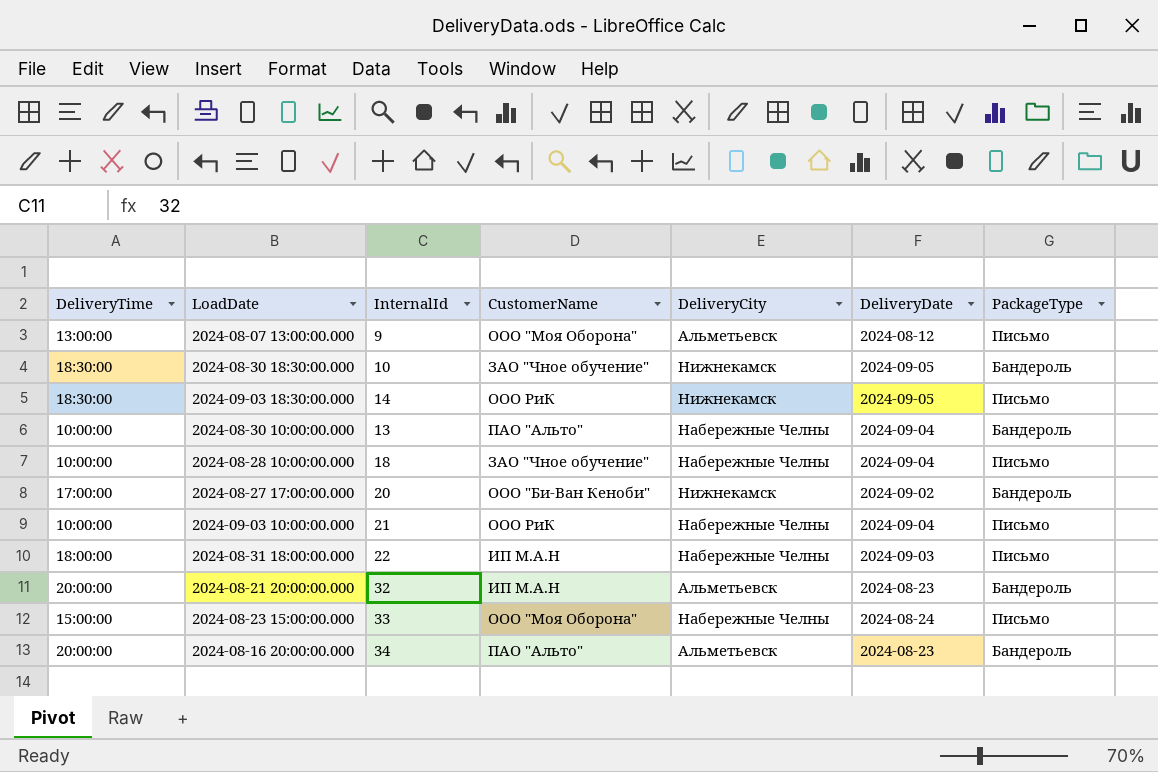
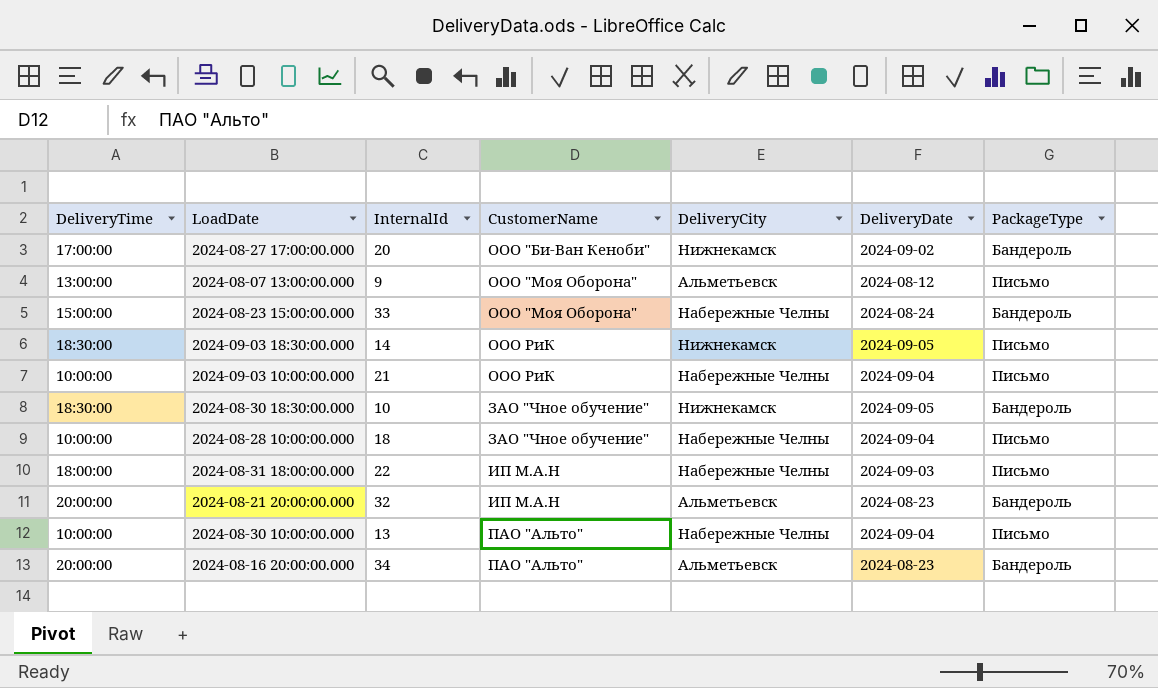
row order: none -> CustomerName ascending
2024-08-23 15:00:00.000 | PackageType: Письмо -> Бандероль
2024-08-30 10:00:00.000 | PackageType: Бандероль -> Письмо

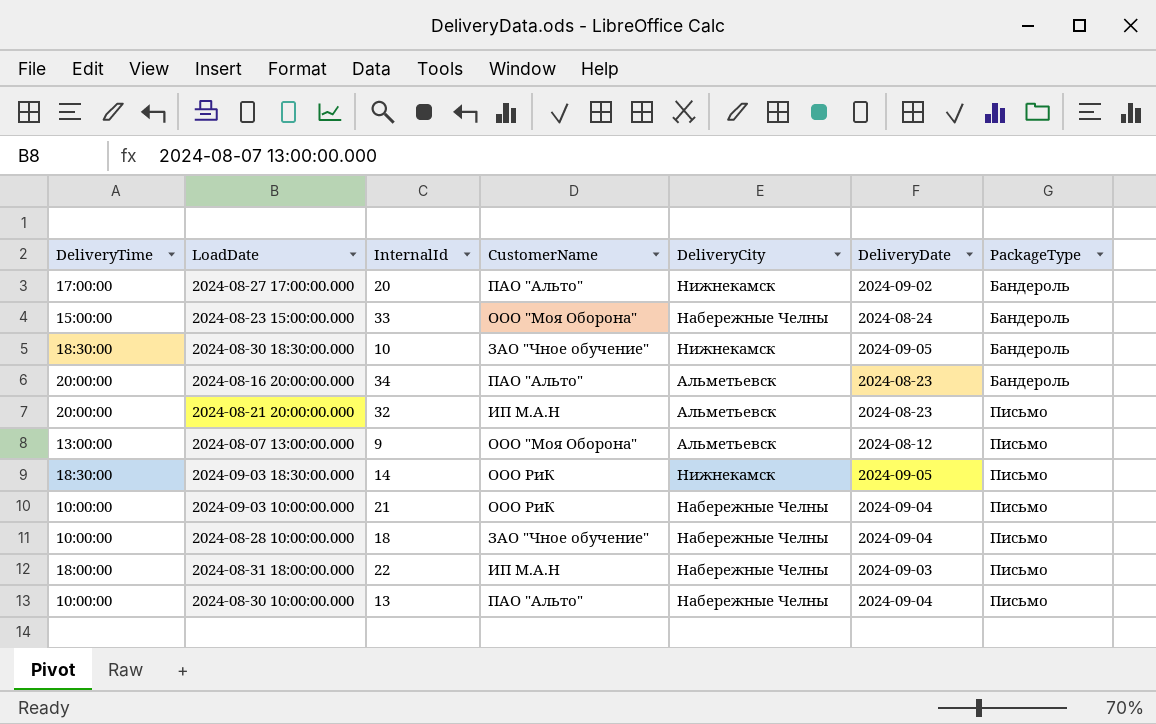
row order: CustomerName ascending -> PackageType ascending
2024-08-27 17:00:00.000 | CustomerName: OOO "Би-Ван Кеноби" -> ПАО "Альто"
2024-08-21 20:00:00.000 | PackageType: Бандероль -> Письмо

